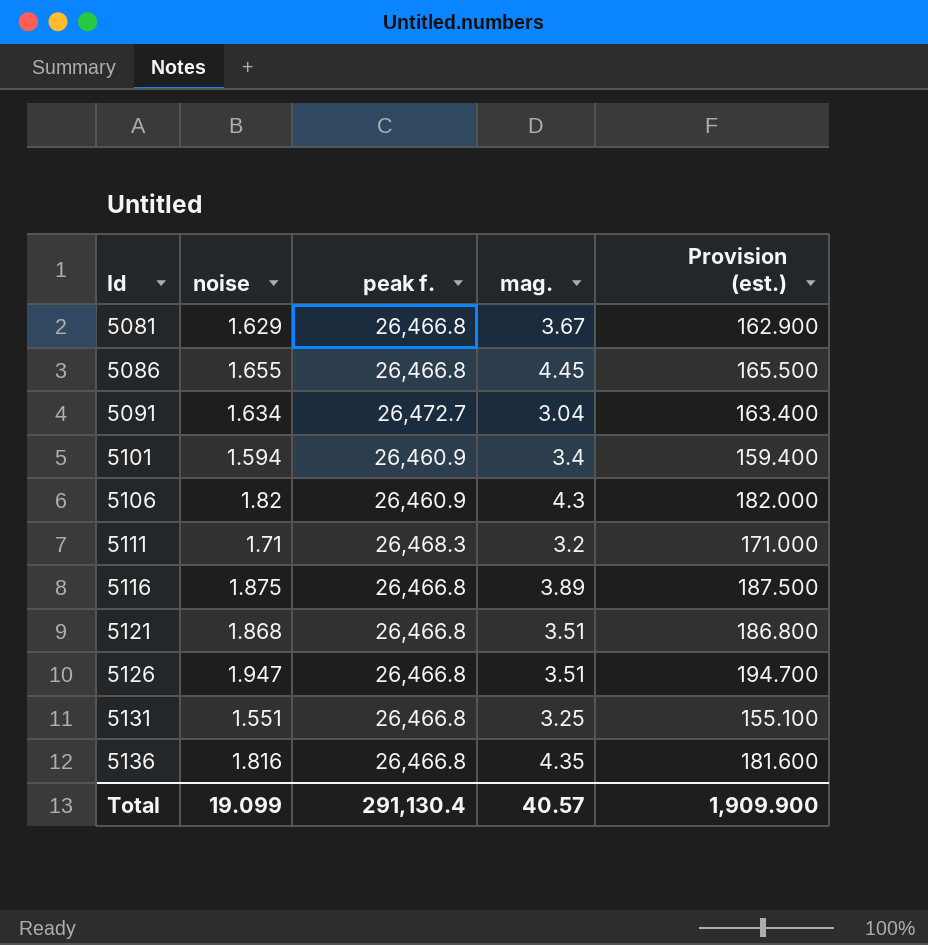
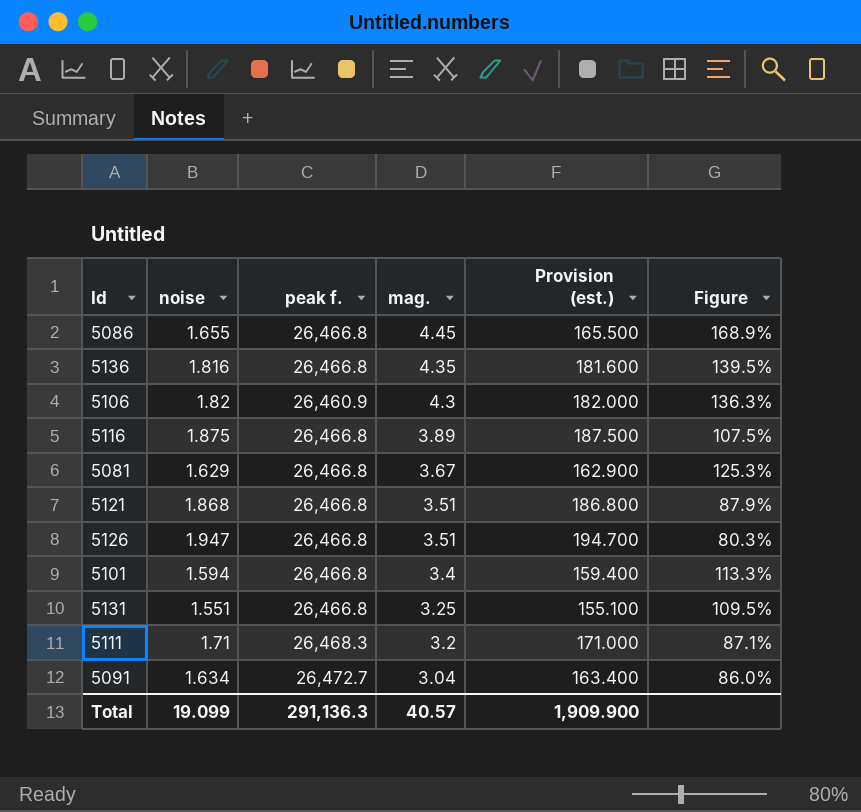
row order: Id ascending -> mag. descending
column Figure | formula: none -> ([mag.] - [noise]) / [noise]
5101 | peak f.: 26,460.9 -> 26,466.8
Total | peak f.: 291,130.4 -> 291,136.3

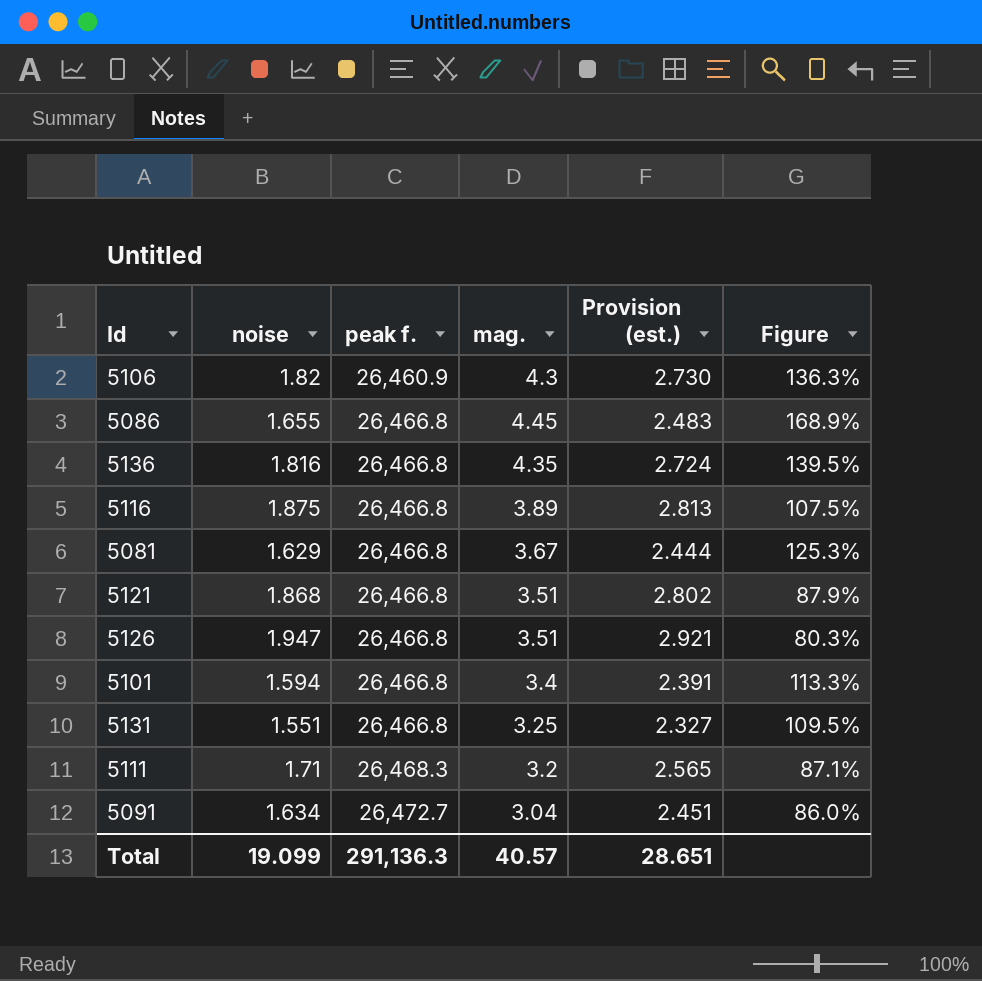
row order: mag. descending -> peak f. ascending
column Provision (est.) | formula: [noise] * 100 -> [noise] * 1.5
Total | Provision (est.): 1,909.900 -> 28.651

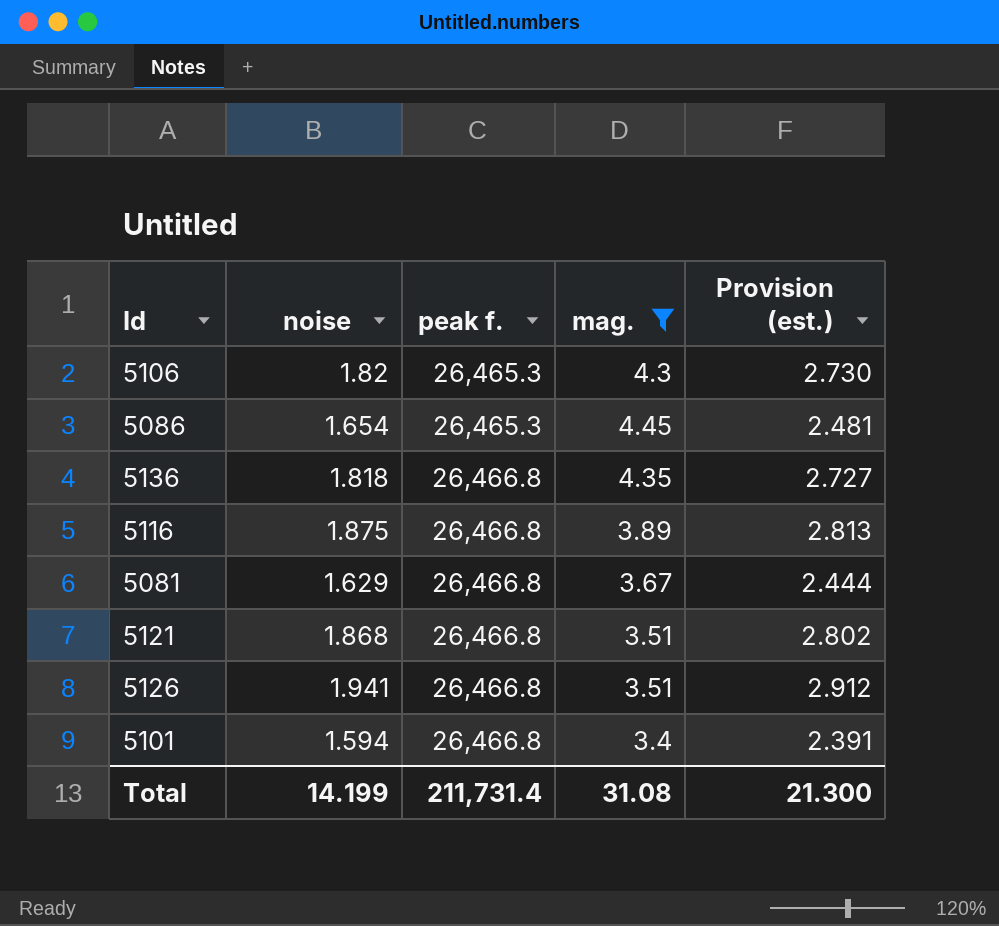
filter: none -> mag. >= 3.4
column Figure | formula: ([mag.] - [noise]) / [noise] -> none
5106 | peak f.: 26,460.9 -> 26,465.3
5086 | noise: 1.655 -> 1.654
5086 | peak f.: 26,466.8 -> 26,465.3
5086 | Provision (est.): 2.483 -> 2.481
5136 | noise: 1.816 -> 1.818
5136 | Provision (est.): 2.724 -> 2.727
5126 | noise: 1.947 -> 1.941
5126 | Provision (est.): 2.921 -> 2.912
Total | noise: 19.099 -> 14.199
Total | peak f.: 291,136.3 -> 211,731.4
Total | mag.: 40.57 -> 31.08
Total | Provision (est.): 28.651 -> 21.300

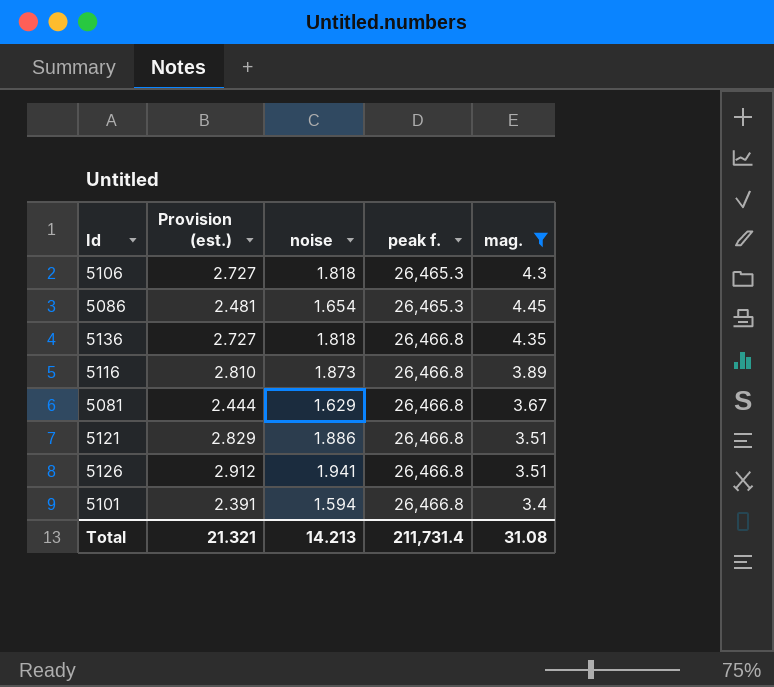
column Provision (est.) | position: 5 -> 2
5106 | Provision (est.): 2.730 -> 2.727
5106 | noise: 1.82 -> 1.818
5116 | Provision (est.): 2.813 -> 2.810
5116 | noise: 1.875 -> 1.873
5121 | Provision (est.): 2.802 -> 2.829
5121 | noise: 1.868 -> 1.886
Total | Provision (est.): 21.300 -> 21.321
Total | noise: 14.199 -> 14.213

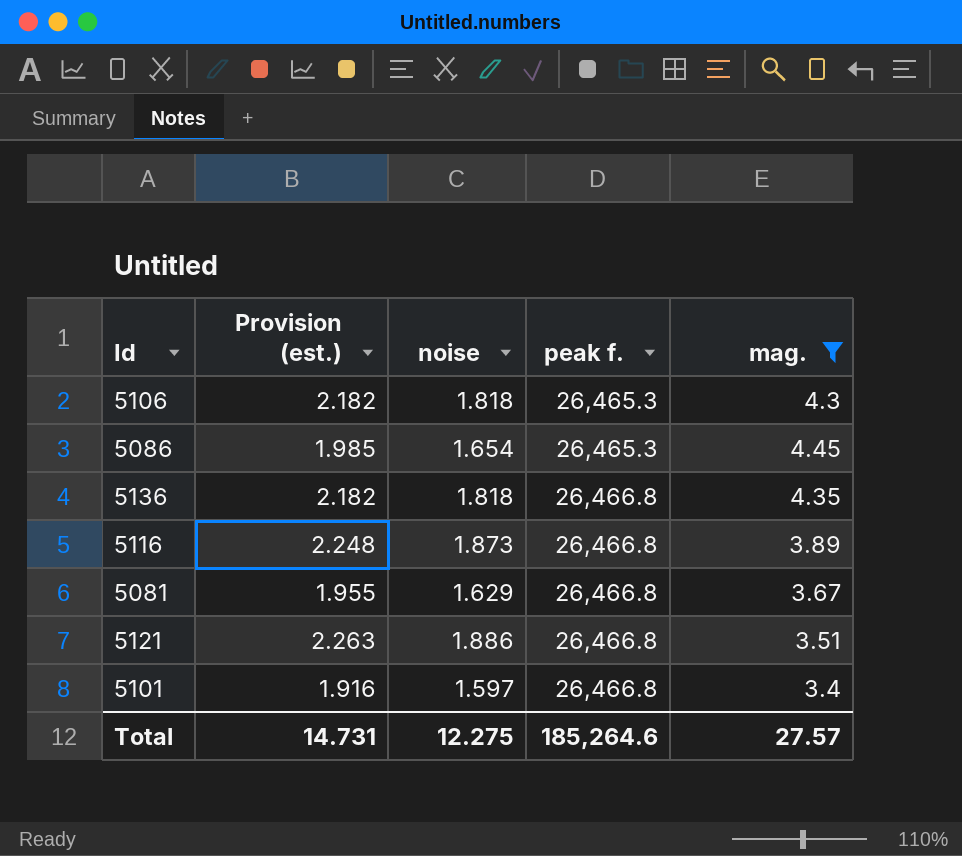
column Provision (est.) | formula: [noise] * 1.5 -> [noise] * 1.2
row 5126: 2.912 | 1.941 | 26,466.8 | 3.51 -> none
5101 | noise: 1.594 -> 1.597
Total | Provision (est.): 21.321 -> 14.731
Total | noise: 14.213 -> 12.275
Total | peak f.: 211,731.4 -> 185,264.6
Total | mag.: 31.08 -> 27.57

